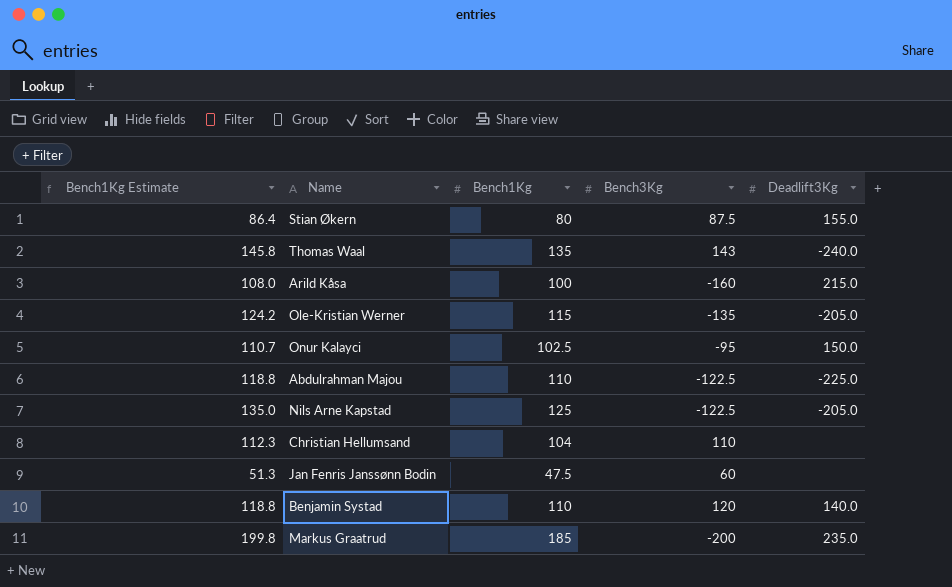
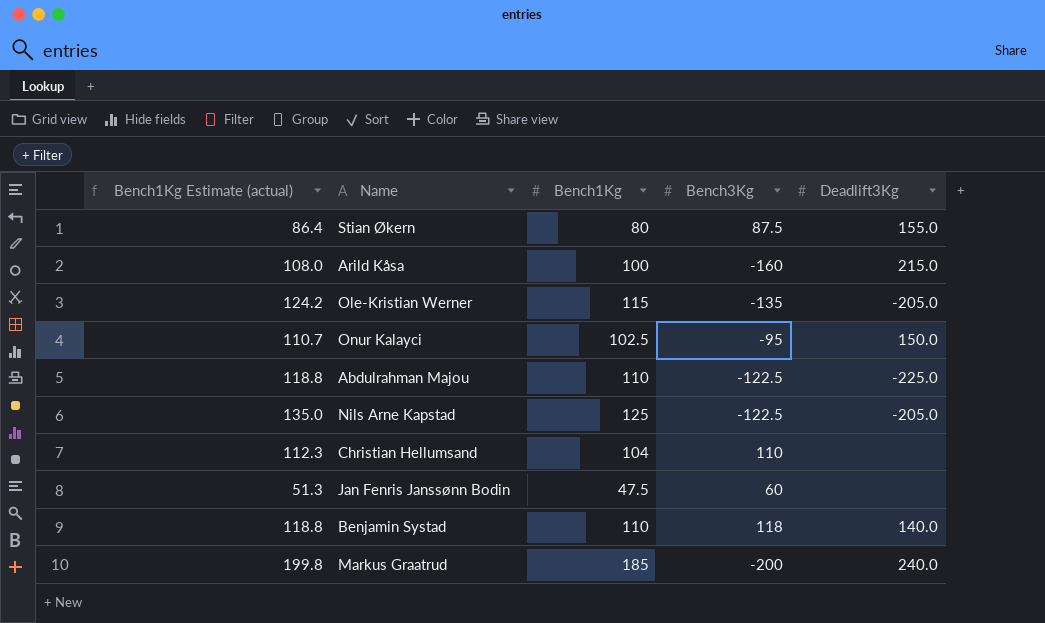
column name: Bench1Kg Estimate -> Bench1Kg Estimate (actual)
row Thomas Waal: 145.8 | 135 | 143 | -240.0 -> none
Benjamin Systad | Bench3Kg: 120 -> 118
Markus Graatrud | Deadlift3Kg: 235.0 -> 240.0

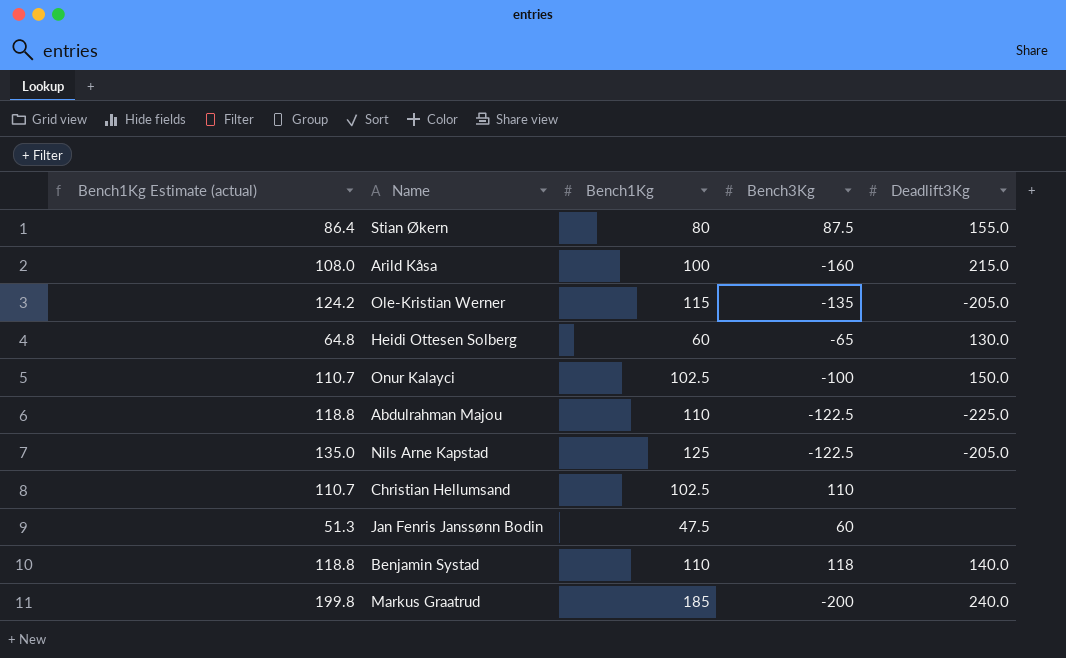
row Heidi Ottesen Solberg: none -> 64.8 | 60 | -65 | 130.0
Onur Kalayci | Bench3Kg: -95 -> -100
Christian Hellumsand | Bench1Kg Estimate (actual): 112.3 -> 110.7
Christian Hellumsand | Bench1Kg: 104 -> 102.5

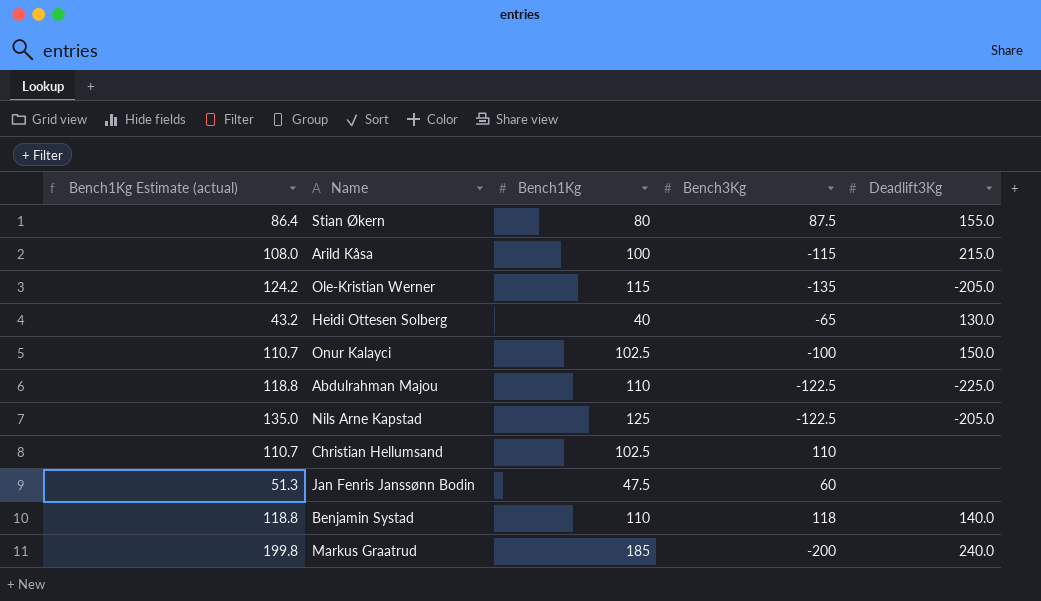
Arild Kåsa | Bench3Kg: -160 -> -115
Heidi Ottesen Solberg | Bench1Kg Estimate (actual): 64.8 -> 43.2
Heidi Ottesen Solberg | Bench1Kg: 60 -> 40

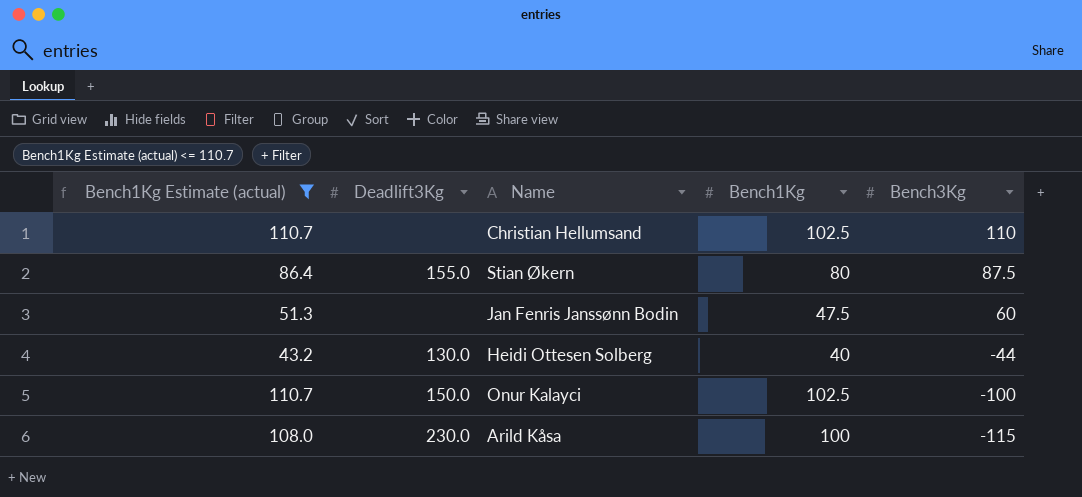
filter: none -> Bench1Kg Estimate (actual) <= 110.7
row order: none -> Bench3Kg descending
column Deadlift3Kg | position: 5 -> 2
Heidi Ottesen Solberg | Bench3Kg: -65 -> -44
Arild Kåsa | Deadlift3Kg: 215.0 -> 230.0

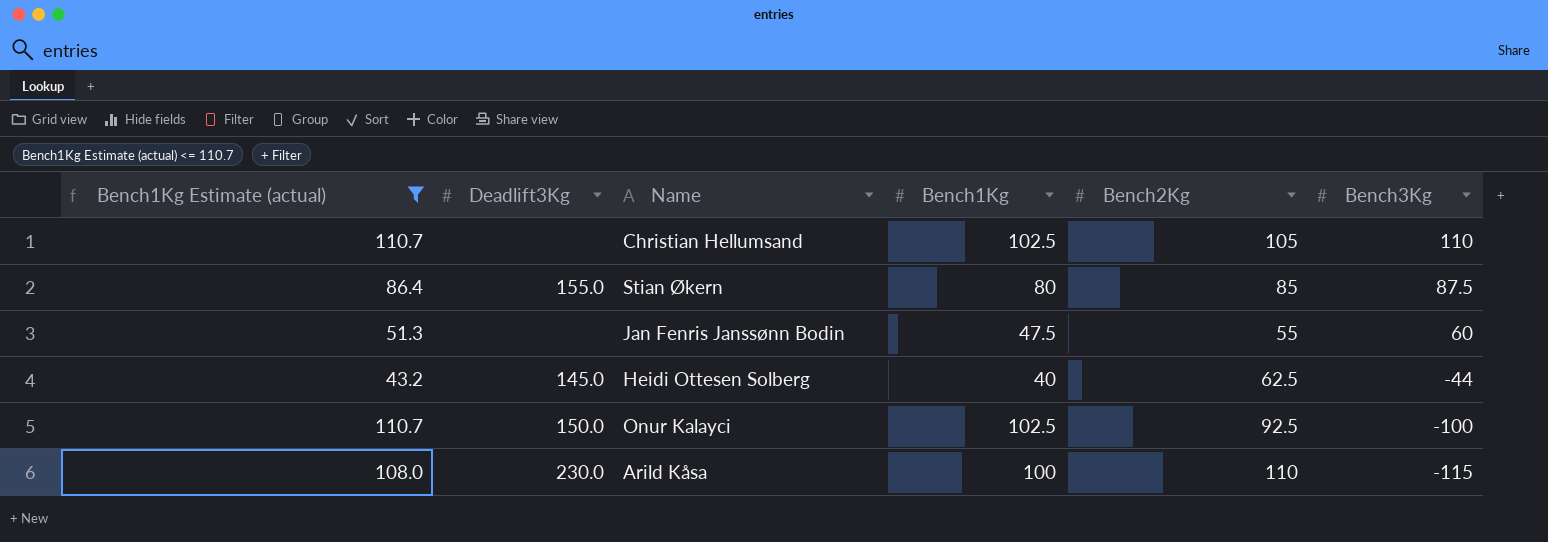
column Bench2Kg | position: none -> 5
Heidi Ottesen Solberg | Deadlift3Kg: 130.0 -> 145.0

